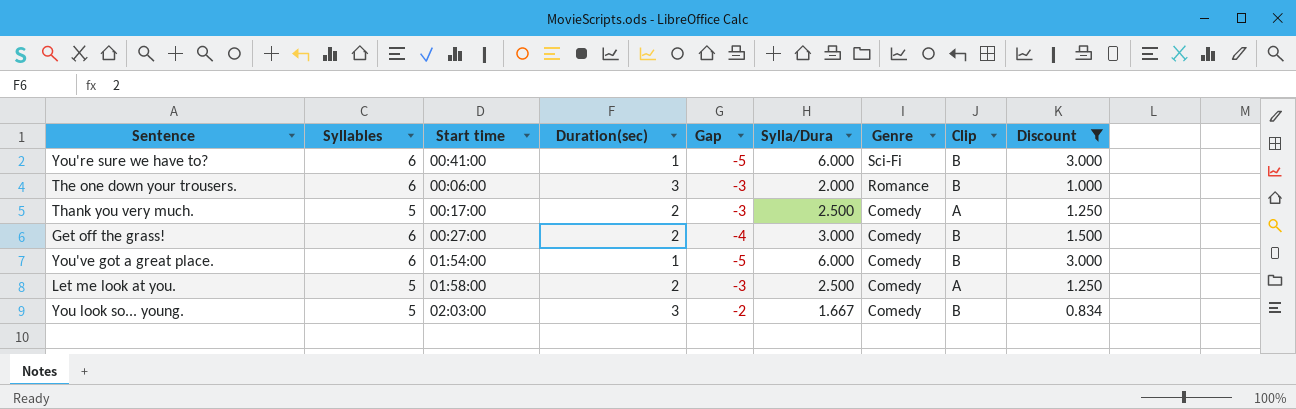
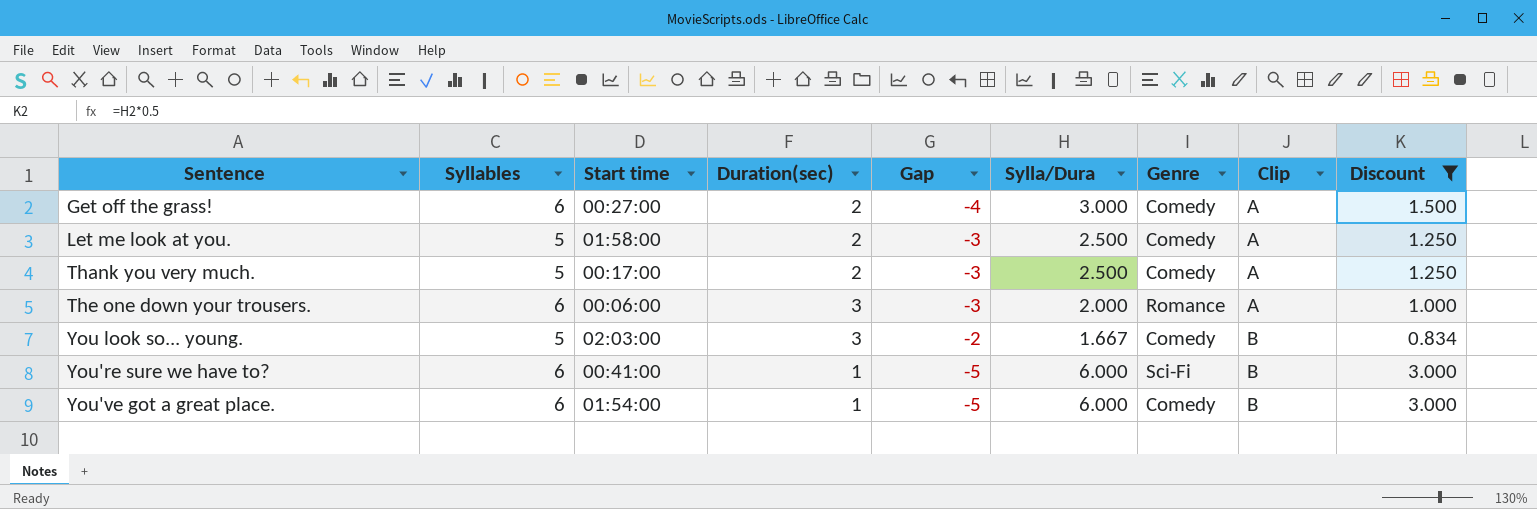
row order: Genre descending -> Sentence ascending
Get off the grass! | Clip: B -> A
The one down your trousers. | Clip: B -> A

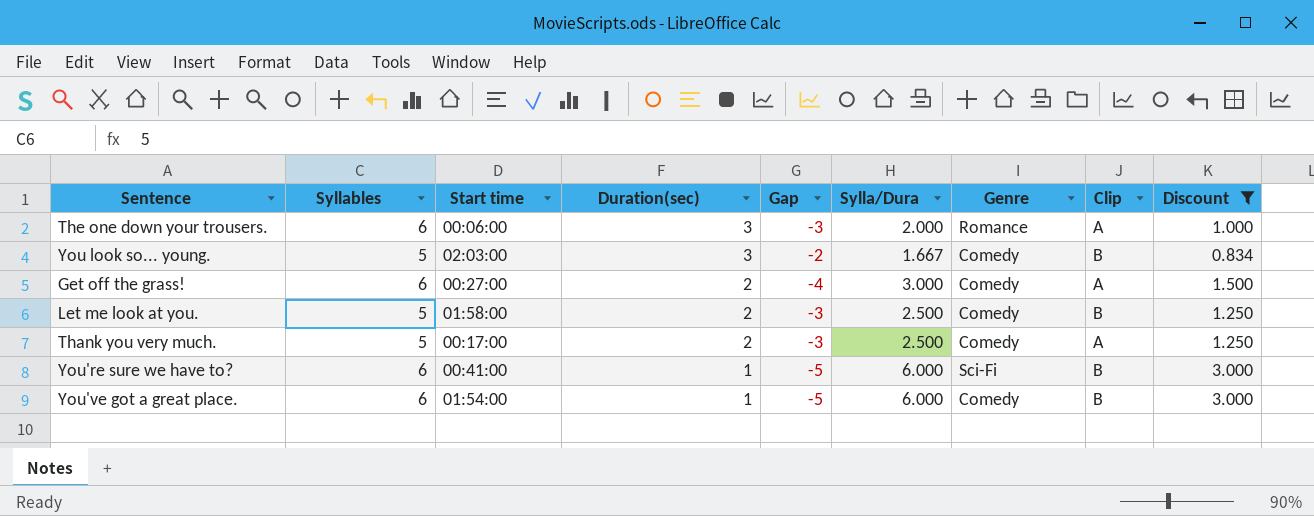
row order: Sentence ascending -> Duration(sec) descending
Let me look at you. | Clip: A -> B

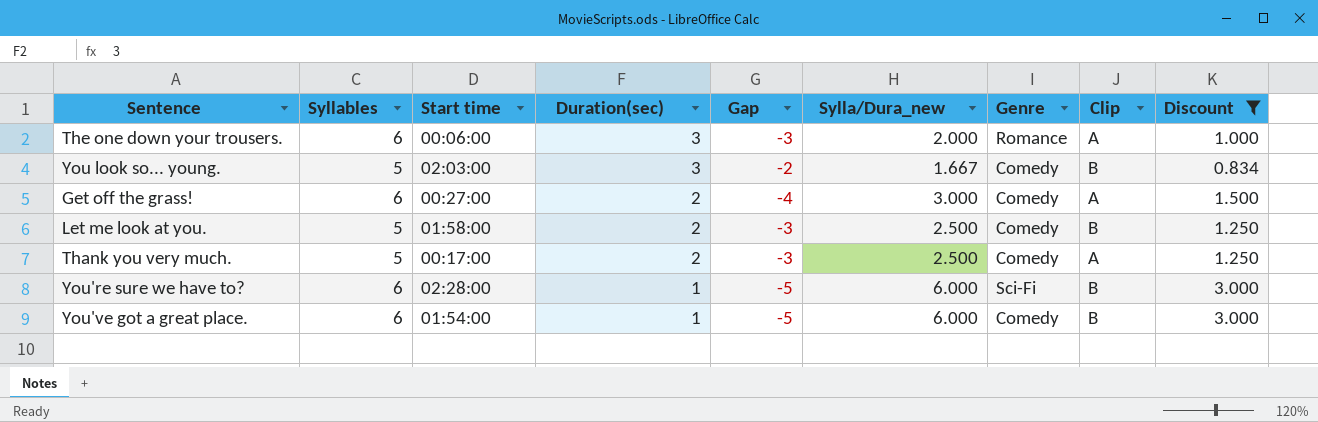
column name: Sylla/Dura -> Sylla/Dura_new
You're sure we have to? | Start time: 00:41:00 -> 02:28:00

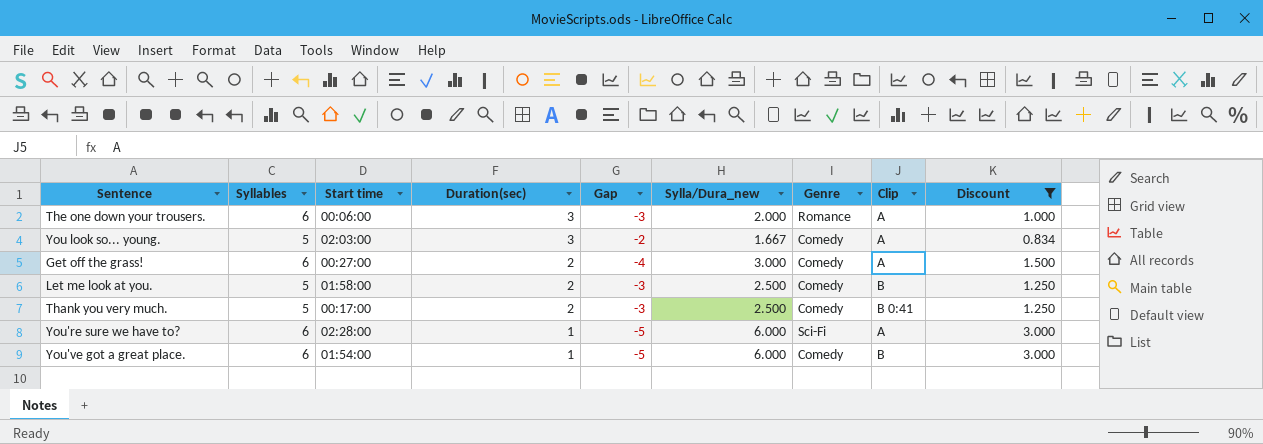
You look so... young. | Clip: B -> A
Thank you very much. | Clip: A -> B 0:41
You're sure we have to? | Clip: B -> A

